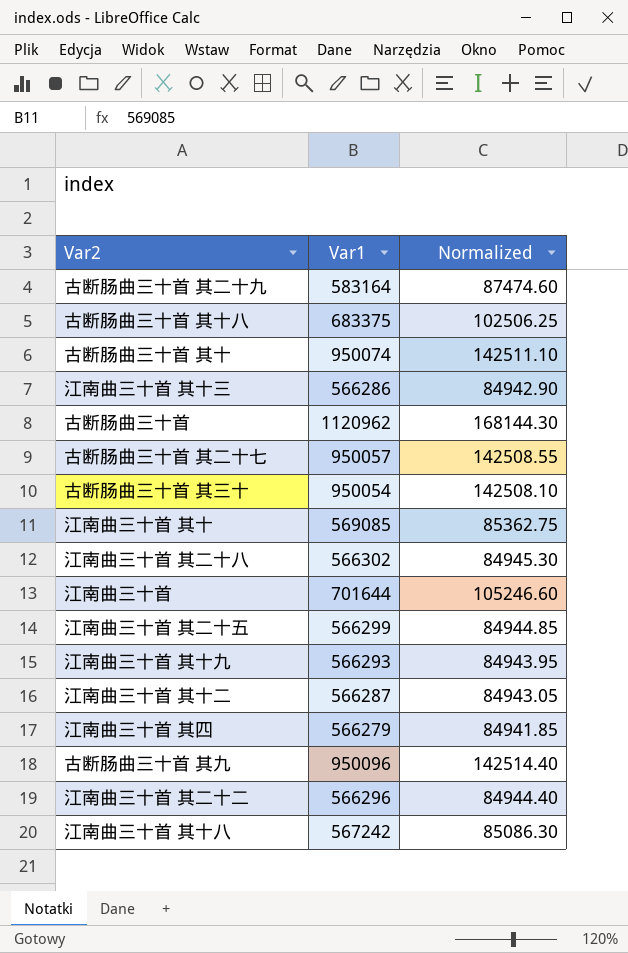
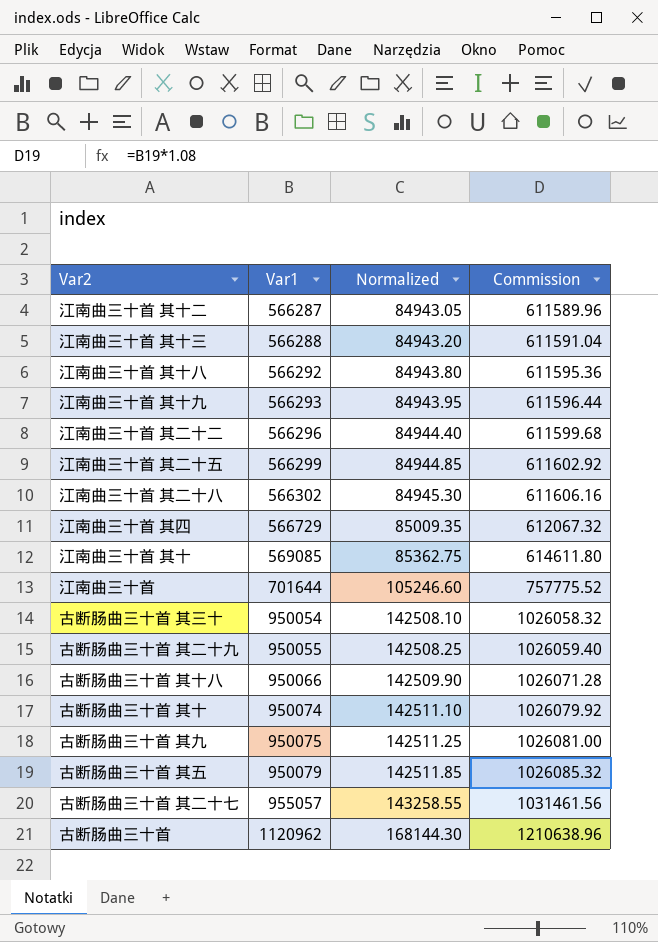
row order: none -> Var1 ascending
column Commission | formula: none -> [Var1] * 1.08
江南曲三十首 其十三 | Var1: 566286 -> 566288
江南曲三十首 其十三 | Normalized: 84942.90 -> 84943.20
江南曲三十首 其十八 | Var1: 567242 -> 566292
江南曲三十首 其十八 | Normalized: 85086.30 -> 84943.80
江南曲三十首 其四 | Var1: 566279 -> 566729
江南曲三十首 其四 | Normalized: 84941.85 -> 85009.35
古断肠曲三十首 其二十九 | Var1: 583164 -> 950055
古断肠曲三十首 其二十九 | Normalized: 87474.60 -> 142508.25
古断肠曲三十首 其十八 | Var1: 683375 -> 950066
古断肠曲三十首 其十八 | Normalized: 102506.25 -> 142509.90
古断肠曲三十首 其九 | Var1: 950096 -> 950075
古断肠曲三十首 其九 | Normalized: 142514.40 -> 142511.25
row 古断肠曲三十首 其五: none -> 950079 | 142511.85 | 1026085.32
古断肠曲三十首 其二十七 | Var1: 950057 -> 955057
古断肠曲三十首 其二十七 | Normalized: 142508.55 -> 143258.55

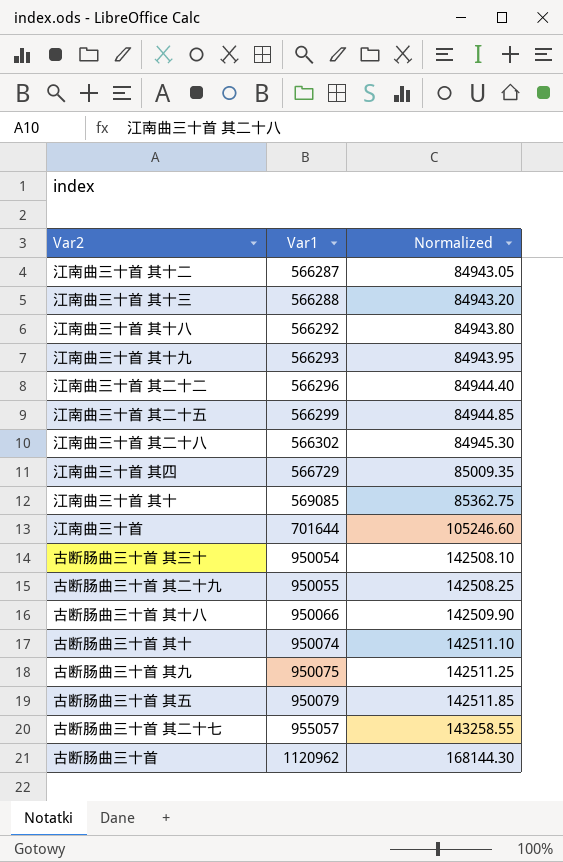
column Commission | formula: [Var1] * 1.08 -> none

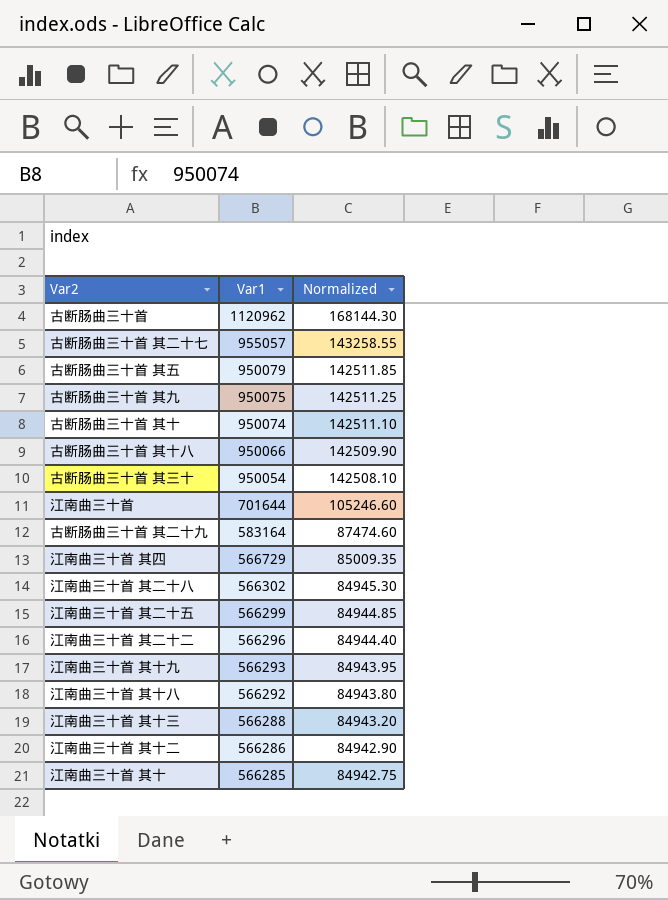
row order: Var1 ascending -> Var1 descending
古断肠曲三十首 其二十九 | Var1: 950055 -> 583164
古断肠曲三十首 其二十九 | Normalized: 142508.25 -> 87474.60
江南曲三十首 其十二 | Var1: 566287 -> 566286
江南曲三十首 其十二 | Normalized: 84943.05 -> 84942.90
江南曲三十首 其十 | Var1: 569085 -> 566285
江南曲三十首 其十 | Normalized: 85362.75 -> 84942.75

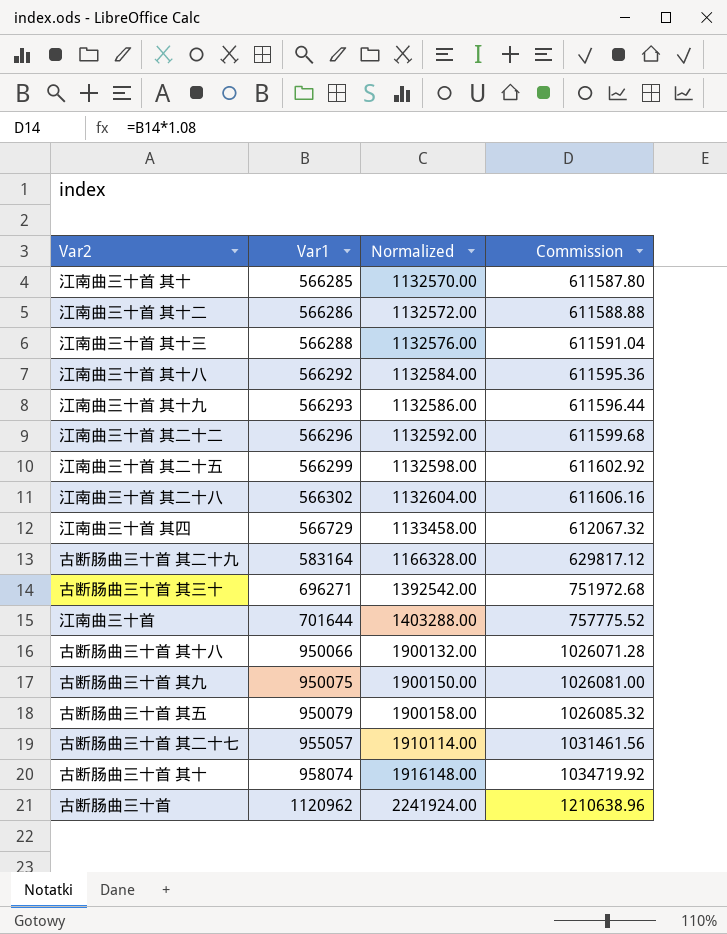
row order: Var1 descending -> Var1 ascending
column Normalized | formula: [Var1] * 0.15 -> [Var1] * 2
column Commission | formula: none -> [Var1] * 1.08
古断肠曲三十首 其三十 | Var1: 950054 -> 696271
古断肠曲三十首 其十 | Var1: 950074 -> 958074

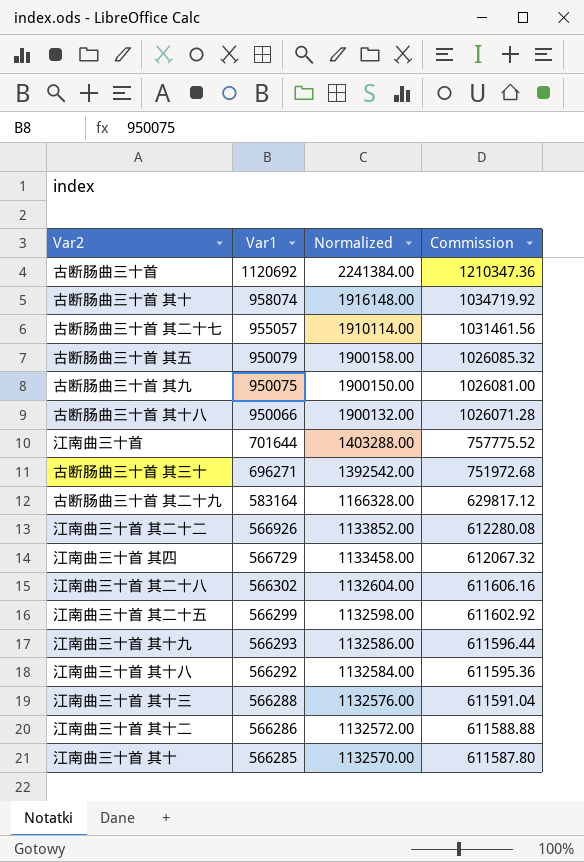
row order: Var1 ascending -> Var1 descending
古断肠曲三十首 | Var1: 1120962 -> 1120692
古断肠曲三十首 | Normalized: 2241924.00 -> 2241384.00
古断肠曲三十首 | Commission: 1210638.96 -> 1210347.36
江南曲三十首 其二十二 | Var1: 566296 -> 566926
江南曲三十首 其二十二 | Normalized: 1132592.00 -> 1133852.00
江南曲三十首 其二十二 | Commission: 611599.68 -> 612280.08

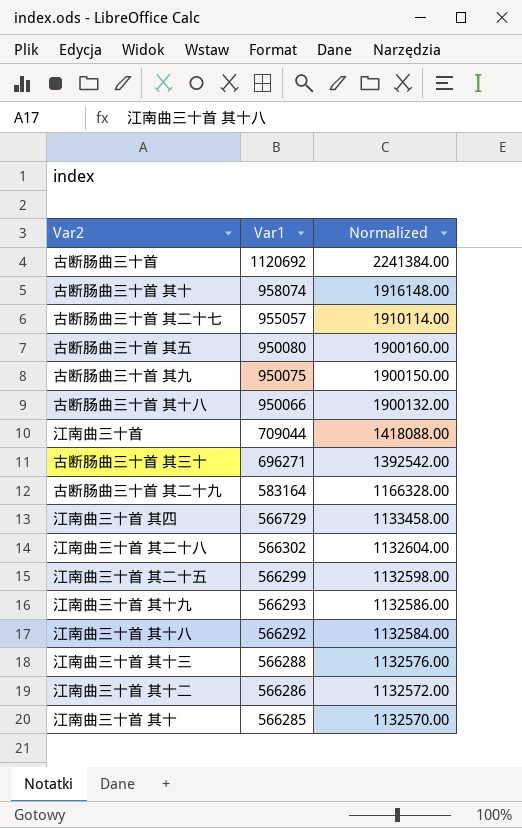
column Commission | formula: [Var1] * 1.08 -> none
row 江南曲三十首 其二十二: 566926 | 1133852.00 | 612280.08 -> none
古断肠曲三十首 其五 | Var1: 950079 -> 950080
古断肠曲三十首 其五 | Normalized: 1900158.00 -> 1900160.00
江南曲三十首 | Var1: 701644 -> 709044
江南曲三十首 | Normalized: 1403288.00 -> 1418088.00

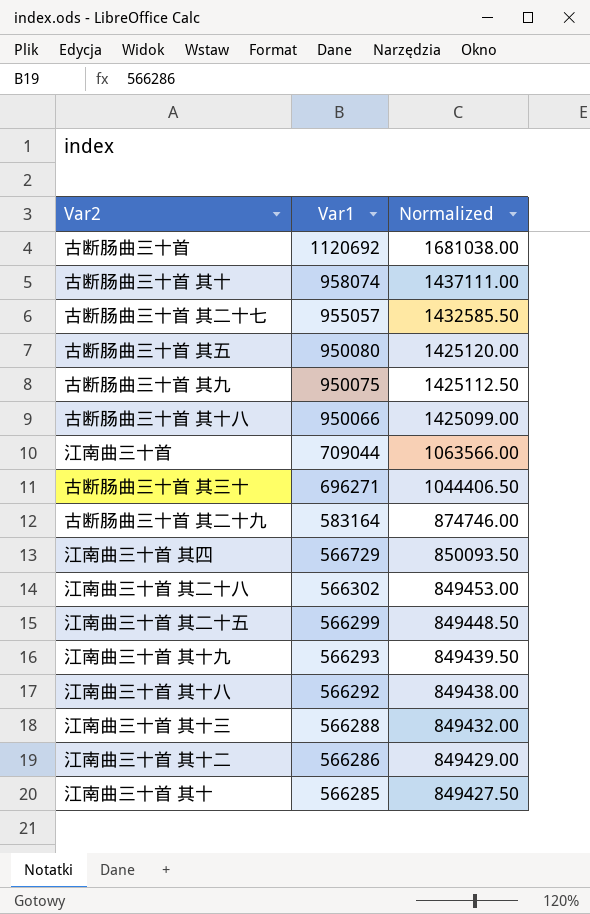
column Normalized | formula: [Var1] * 2 -> [Var1] * 1.5

